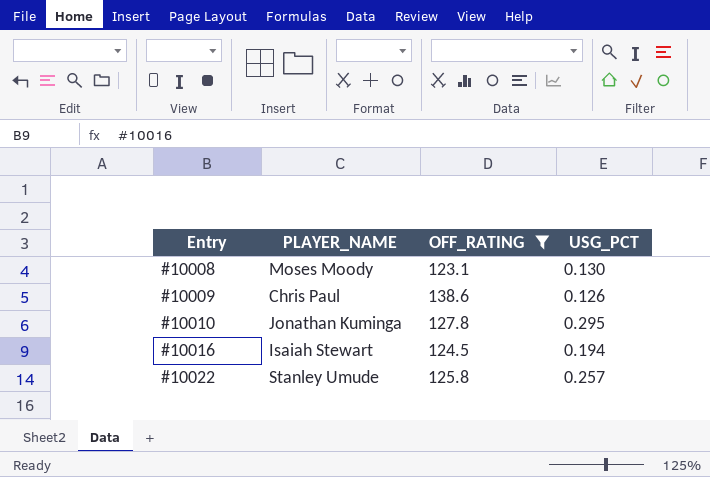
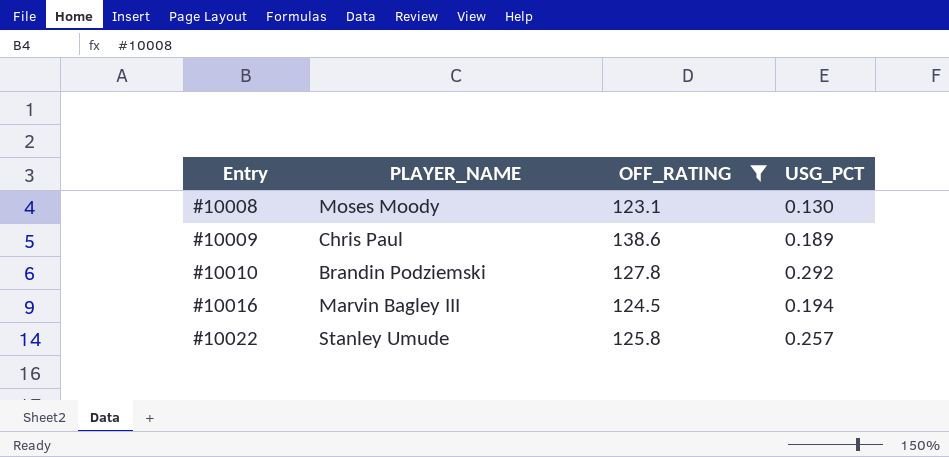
#10009 | USG_PCT: 0.126 -> 0.189
#10010 | PLAYER_NAME: Jonathan Kuminga -> Brandin Podziemski
#10010 | USG_PCT: 0.295 -> 0.292
#10016 | PLAYER_NAME: Isaiah Stewart -> Marvin Bagley III

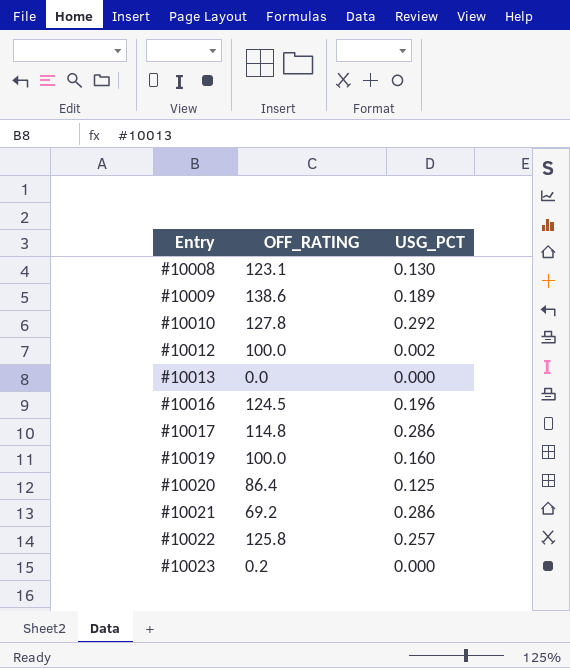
filter: OFF_RATING >= 123.1 -> none
column PLAYER_NAME | position: 2 -> none
#10016 | USG_PCT: 0.194 -> 0.196

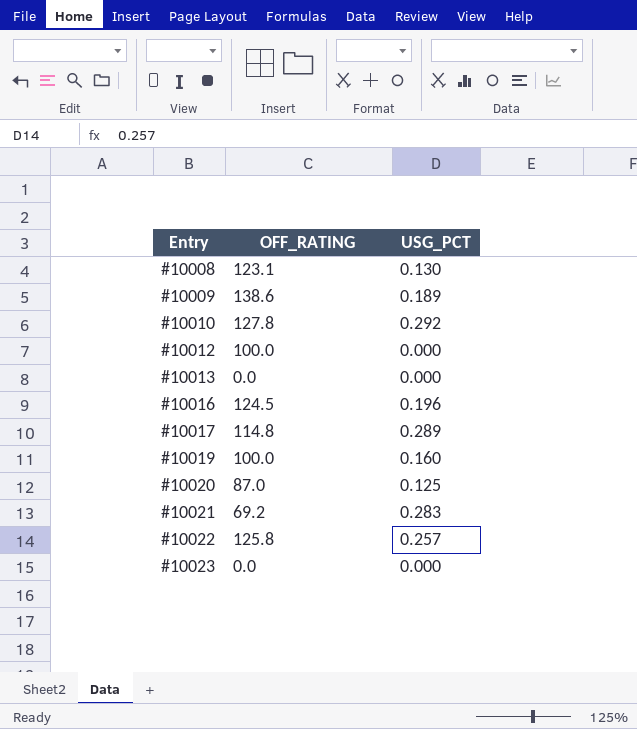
#10012 | USG_PCT: 0.002 -> 0.000
#10017 | USG_PCT: 0.286 -> 0.289
#10020 | OFF_RATING: 86.4 -> 87.0
#10021 | USG_PCT: 0.286 -> 0.283
#10023 | OFF_RATING: 0.2 -> 0.0

